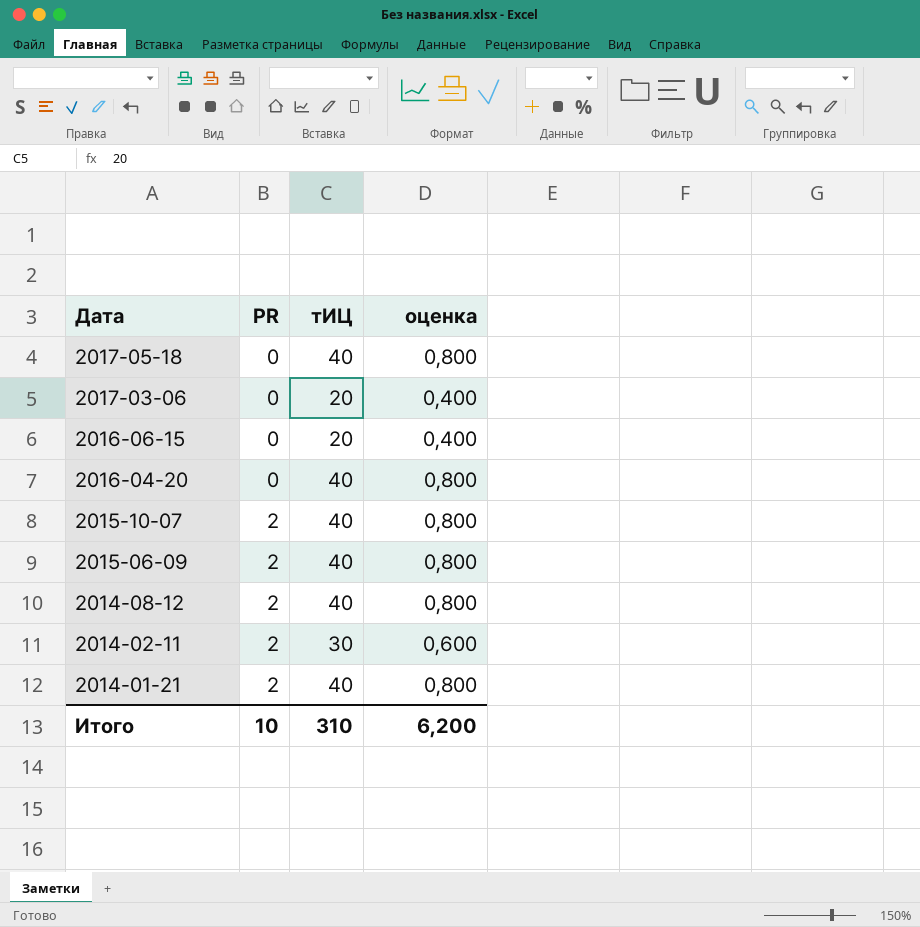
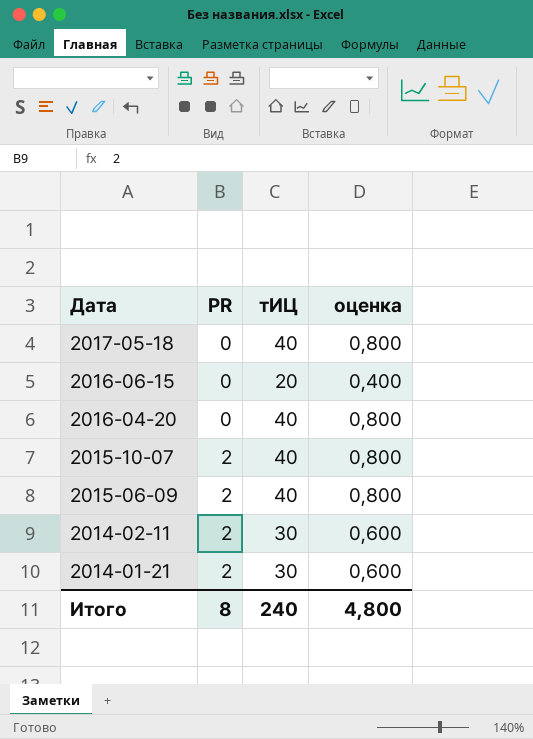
row 2017-03-06: 0 | 20 | 0,400 -> none
row 2014-08-12: 2 | 40 | 0,800 -> none
2014-01-21 | тИЦ: 40 -> 30
2014-01-21 | оценка: 0,800 -> 0,600
Итого | PR: 10 -> 8
Итого | тИЦ: 310 -> 240
Итого | оценка: 6,200 -> 4,800

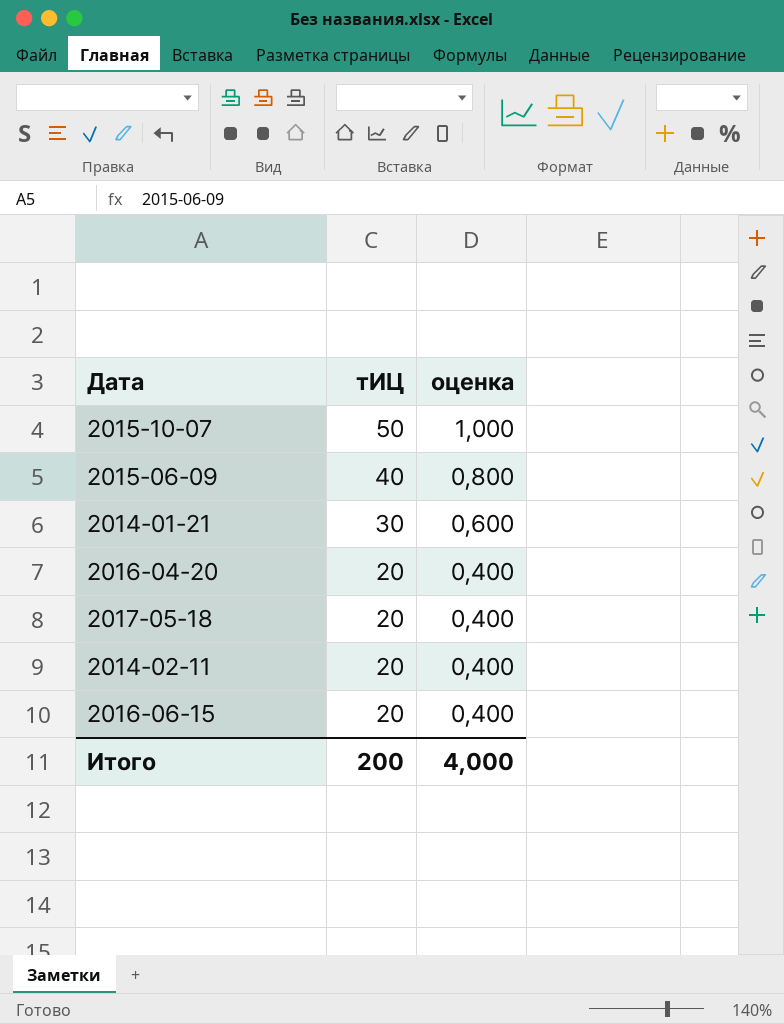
row order: Дата descending -> тИЦ descending
column PR | position: 2 -> none
2015-10-07 | тИЦ: 40 -> 50
2015-10-07 | оценка: 0,800 -> 1,000
2016-04-20 | тИЦ: 40 -> 20
2016-04-20 | оценка: 0,800 -> 0,400
2017-05-18 | тИЦ: 40 -> 20
2017-05-18 | оценка: 0,800 -> 0,400
2014-02-11 | тИЦ: 30 -> 20
2014-02-11 | оценка: 0,600 -> 0,400
Итого | тИЦ: 240 -> 200
Итого | оценка: 4,800 -> 4,000

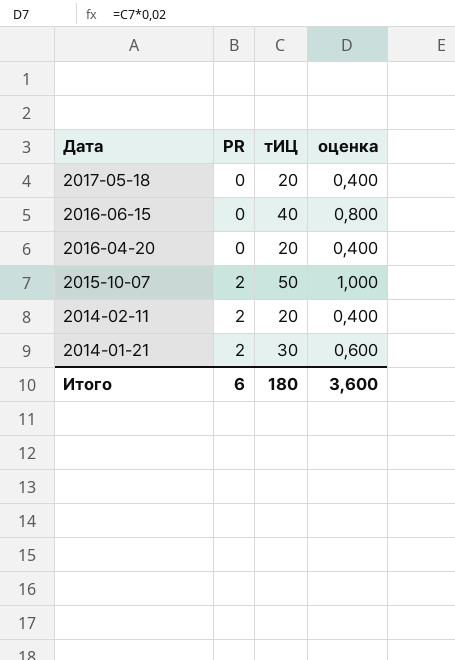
row order: тИЦ descending -> Дата descending
column PR | position: none -> 2
row 2015-06-09: 40 | 0,800 -> none
2016-06-15 | тИЦ: 20 -> 40
2016-06-15 | оценка: 0,400 -> 0,800
Итого | тИЦ: 200 -> 180
Итого | оценка: 4,000 -> 3,600

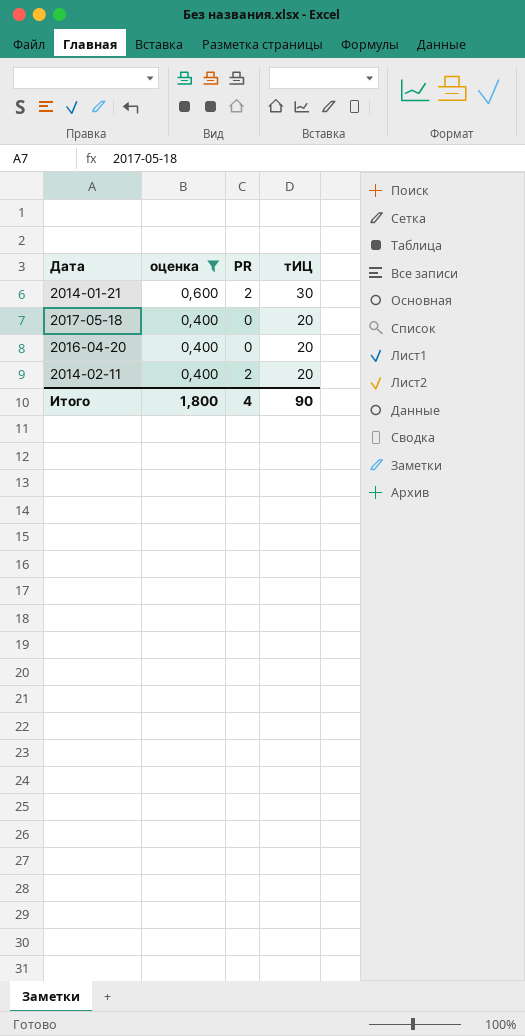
filter: none -> оценка <= 0,600
row order: Дата descending -> оценка descending
column оценка | position: 4 -> 2
Итого | оценка: 3,600 -> 1,800
Итого | PR: 6 -> 4
Итого | тИЦ: 180 -> 90

